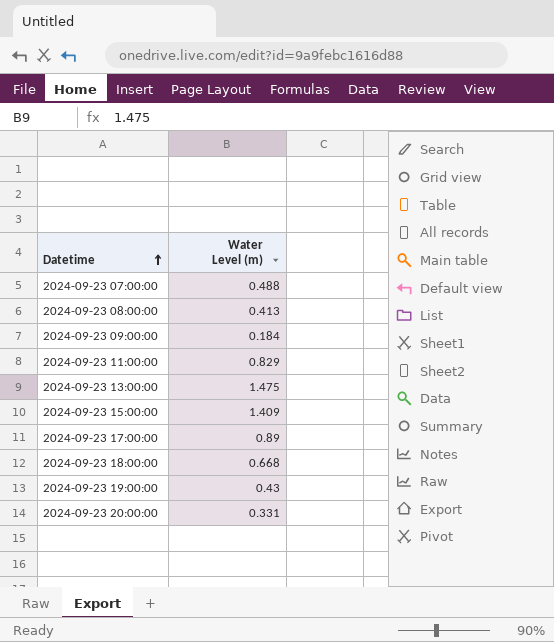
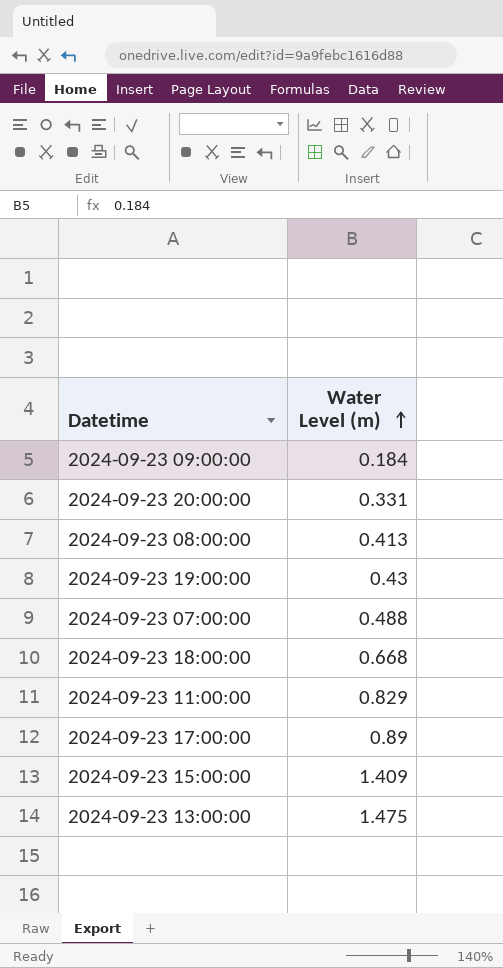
row order: Datetime ascending -> Water Level (m) ascending

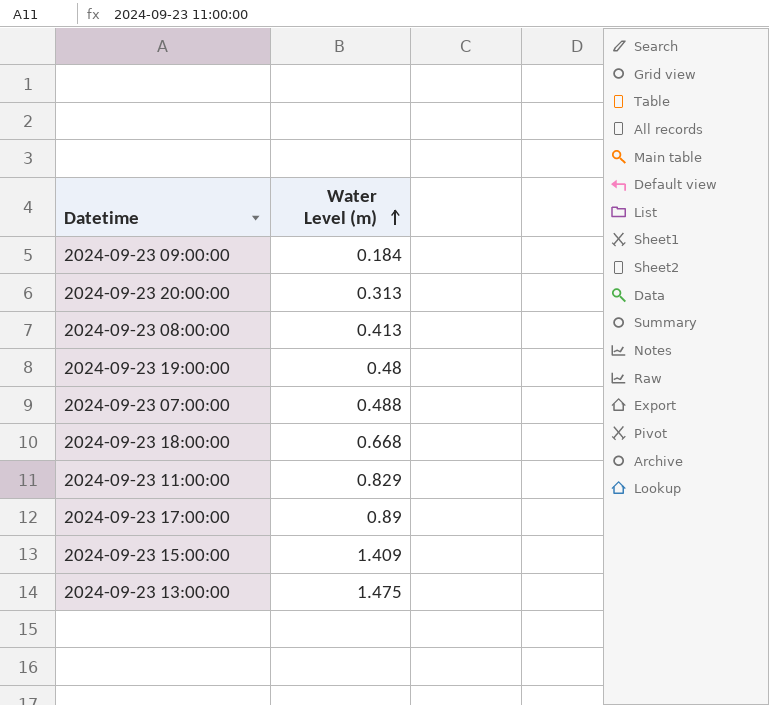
2024-09-23 20:00:00 | Water Level (m): 0.331 -> 0.313
2024-09-23 19:00:00 | Water Level (m): 0.43 -> 0.48

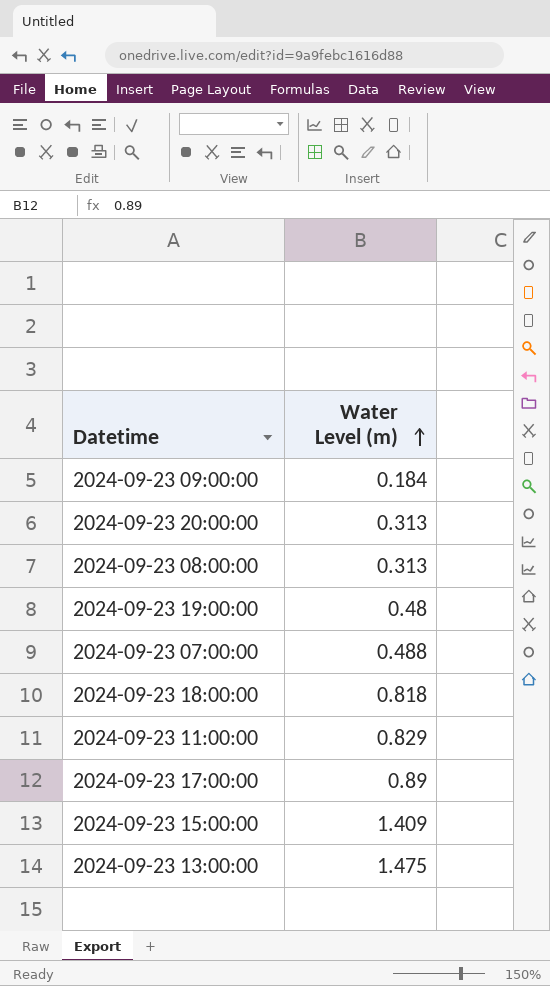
2024-09-23 08:00:00 | Water Level (m): 0.413 -> 0.313
2024-09-23 18:00:00 | Water Level (m): 0.668 -> 0.818

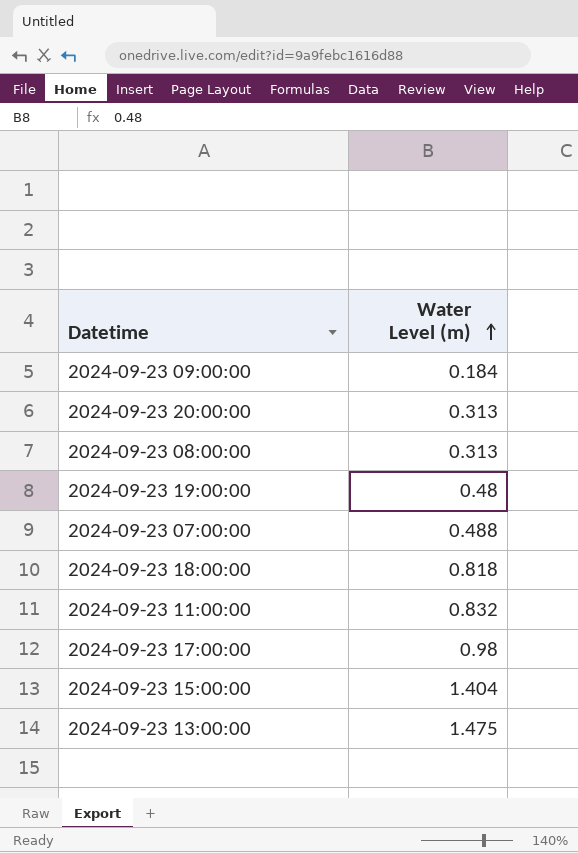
2024-09-23 11:00:00 | Water Level (m): 0.829 -> 0.832
2024-09-23 17:00:00 | Water Level (m): 0.89 -> 0.98
2024-09-23 15:00:00 | Water Level (m): 1.409 -> 1.404

